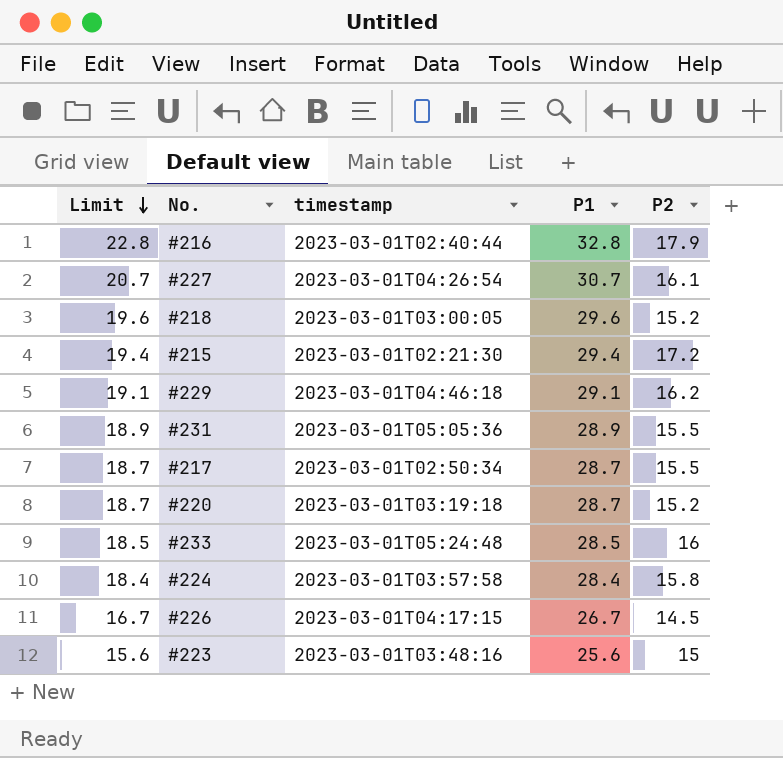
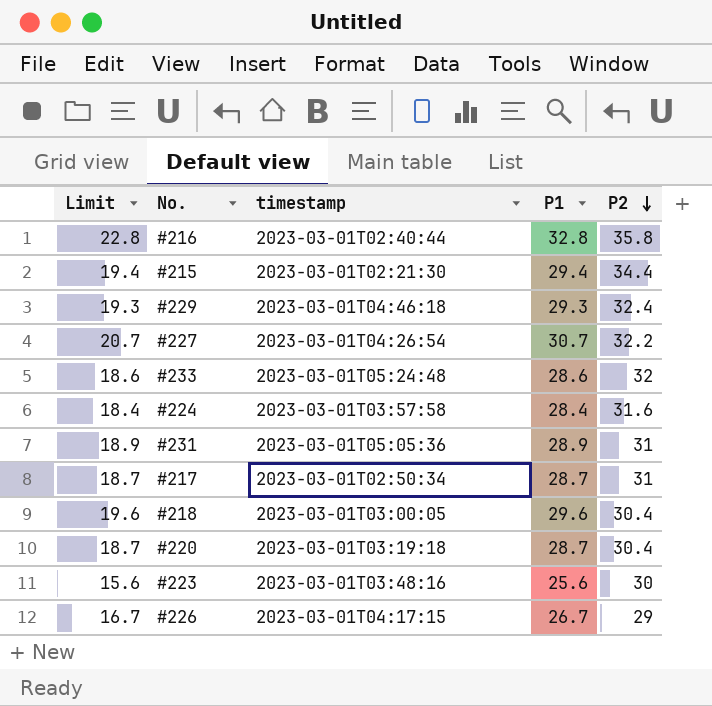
row order: Limit descending -> P2 descending
#216 | P2: 17.9 -> 35.8
#215 | P2: 17.2 -> 34.4
#229 | Limit: 19.1 -> 19.3
#229 | P1: 29.1 -> 29.3
#229 | P2: 16.2 -> 32.4
#227 | P2: 16.1 -> 32.2
#233 | Limit: 18.5 -> 18.6
#233 | P1: 28.5 -> 28.6
#233 | P2: 16 -> 32
#224 | P2: 15.8 -> 31.6
#231 | P2: 15.5 -> 31
#217 | P2: 15.5 -> 31
#218 | P2: 15.2 -> 30.4
#220 | P2: 15.2 -> 30.4
#223 | P2: 15 -> 30
#226 | P2: 14.5 -> 29

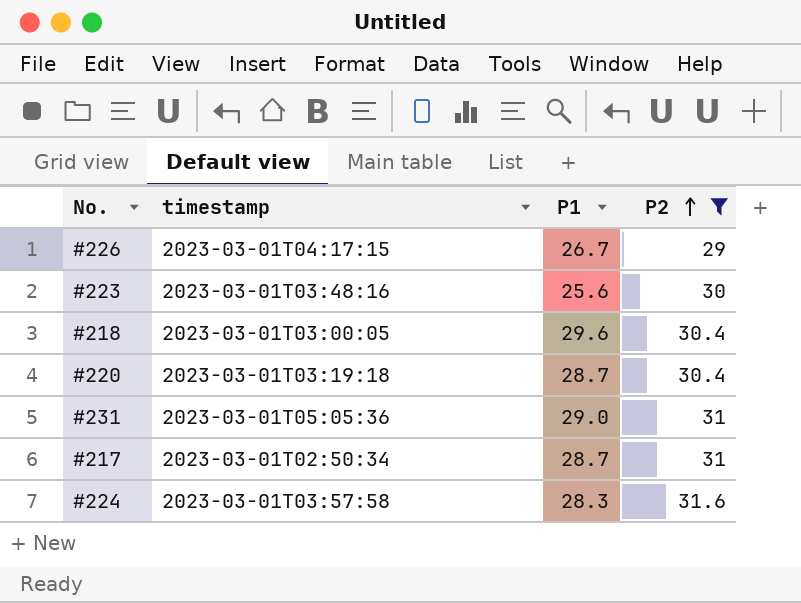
filter: none -> P2 <= 31.6
row order: P2 descending -> P2 ascending
column Limit | formula: [P1] - 10 -> none
#231 | P1: 28.9 -> 29.0
#224 | P1: 28.4 -> 28.3

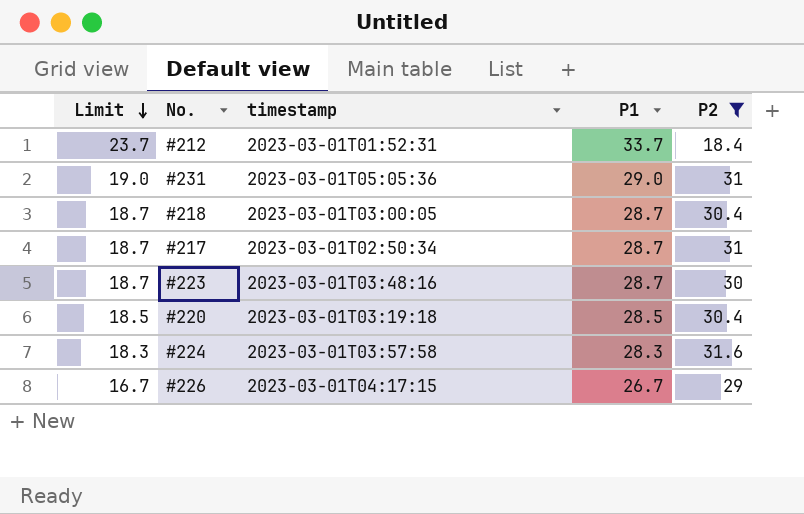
row order: P2 ascending -> Limit descending
column Limit | formula: none -> [P1] - 10
row #212: none -> 23.7 | 2023-03-01T01:52:31 | 33.7 | 18.4
#218 | P1: 29.6 -> 28.7
#223 | P1: 25.6 -> 28.7
#220 | P1: 28.7 -> 28.5

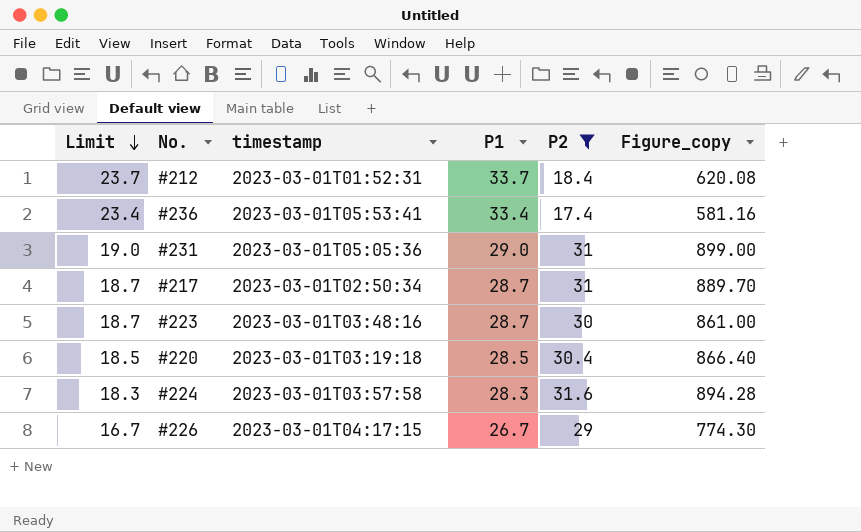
column Figure_copy | formula: none -> [P1] * [P2]
row #218: 18.7 | 2023-03-01T03:00:05 | 28.7 | 30.4 -> none
row #236: none -> 23.4 | 2023-03-01T05:53:41 | 33.4 | 17.4 | 581.16

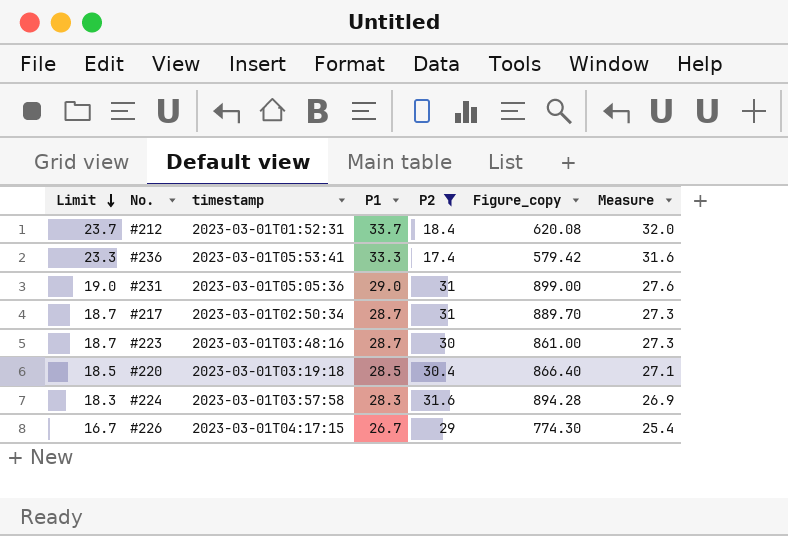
column Measure | formula: none -> [P1] * 0.95
#236 | Limit: 23.4 -> 23.3
#236 | P1: 33.4 -> 33.3
#236 | Figure_copy: 581.16 -> 579.42

